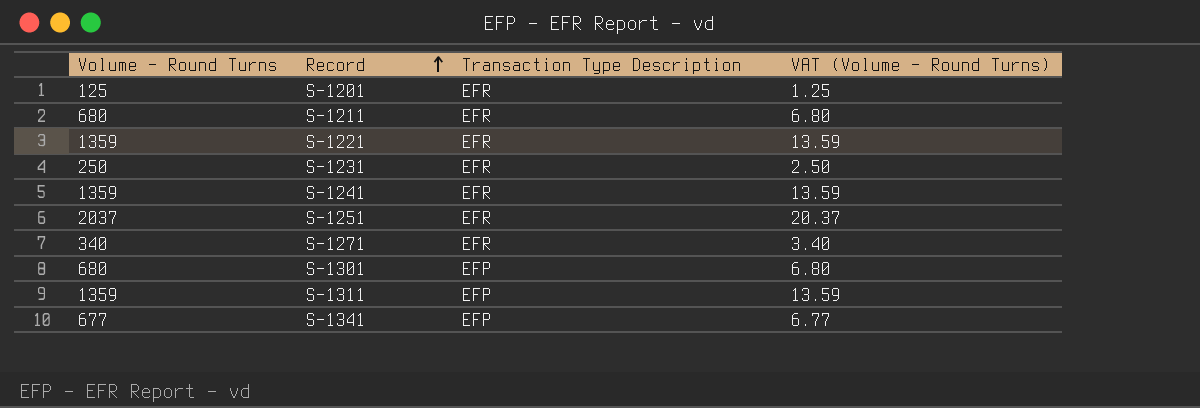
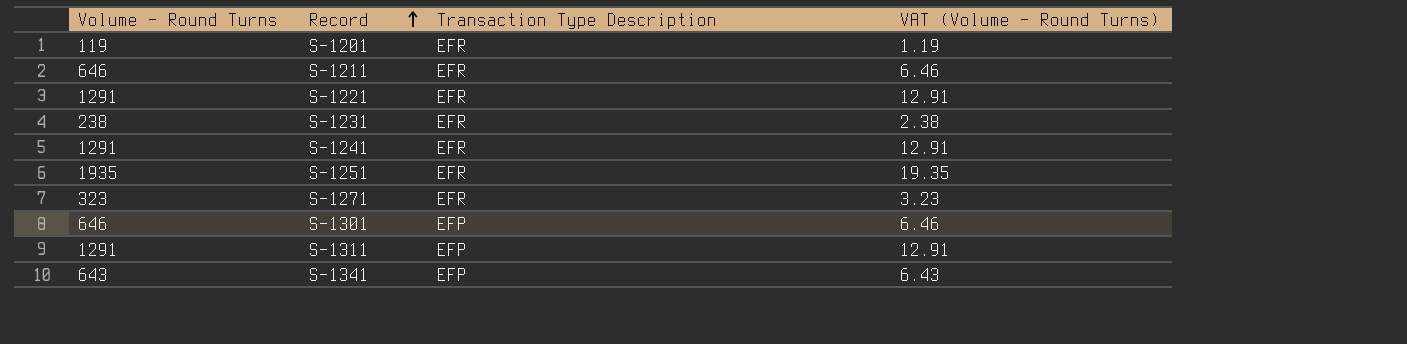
S-1201 | Volume - Round Turns: 125 -> 119
S-1201 | VAT (Volume - Round Turns): 1.25 -> 1.19
S-1211 | Volume - Round Turns: 680 -> 646
S-1211 | VAT (Volume - Round Turns): 6.80 -> 6.46
S-1221 | Volume - Round Turns: 1359 -> 1291
S-1221 | VAT (Volume - Round Turns): 13.59 -> 12.91
S-1231 | Volume - Round Turns: 250 -> 238
S-1231 | VAT (Volume - Round Turns): 2.50 -> 2.38
S-1241 | Volume - Round Turns: 1359 -> 1291
S-1241 | VAT (Volume - Round Turns): 13.59 -> 12.91
S-1251 | Volume - Round Turns: 2037 -> 1935
S-1251 | VAT (Volume - Round Turns): 20.37 -> 19.35
S-1271 | Volume - Round Turns: 340 -> 323
S-1271 | VAT (Volume - Round Turns): 3.40 -> 3.23
S-1301 | Volume - Round Turns: 680 -> 646
S-1301 | VAT (Volume - Round Turns): 6.80 -> 6.46
S-1311 | Volume - Round Turns: 1359 -> 1291
S-1311 | VAT (Volume - Round Turns): 13.59 -> 12.91
S-1341 | Volume - Round Turns: 677 -> 643
S-1341 | VAT (Volume - Round Turns): 6.77 -> 6.43

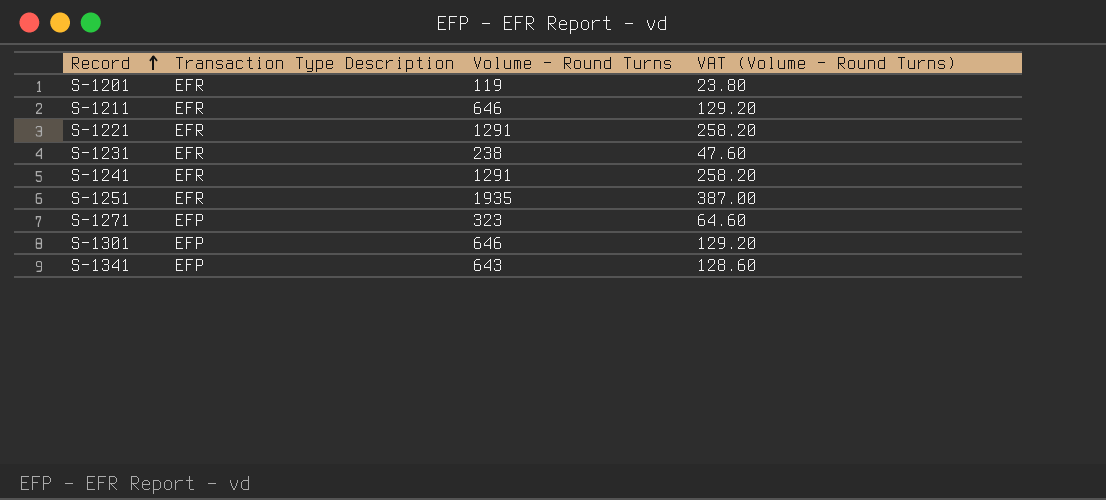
column Volume - Round Turns | position: 1 -> 3
column VAT (Volume - Round Turns) | formula: [Volume - Round Turns] * 0.01 -> [Volume - Round Turns] * 0.2
row S-1311: 1291 | EFP | 12.91 -> none
S-1271 | Transaction Type Description: EFR -> EFP

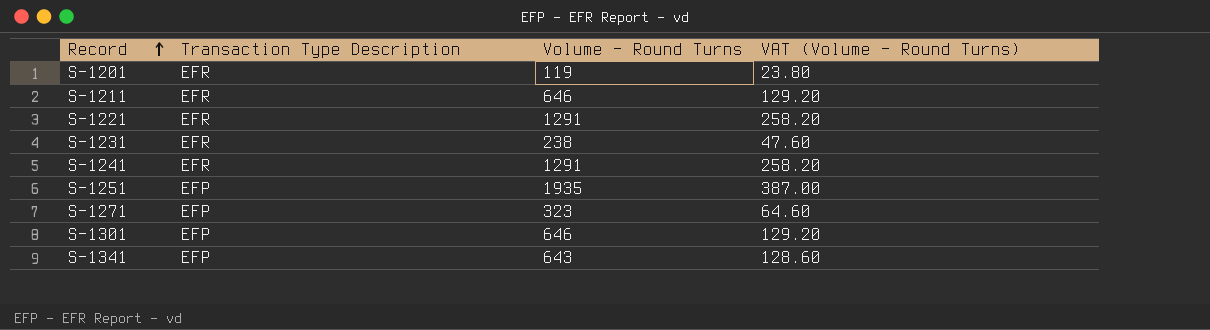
S-1251 | Transaction Type Description: EFR -> EFP

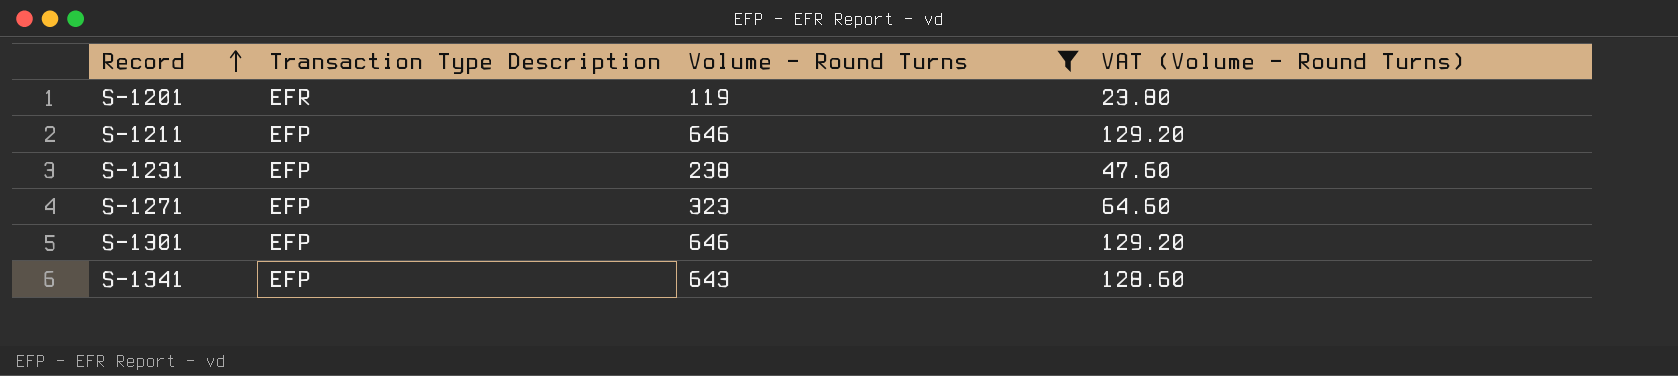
filter: none -> Volume - Round Turns <= 646
S-1211 | Transaction Type Description: EFR -> EFP
S-1231 | Transaction Type Description: EFR -> EFP

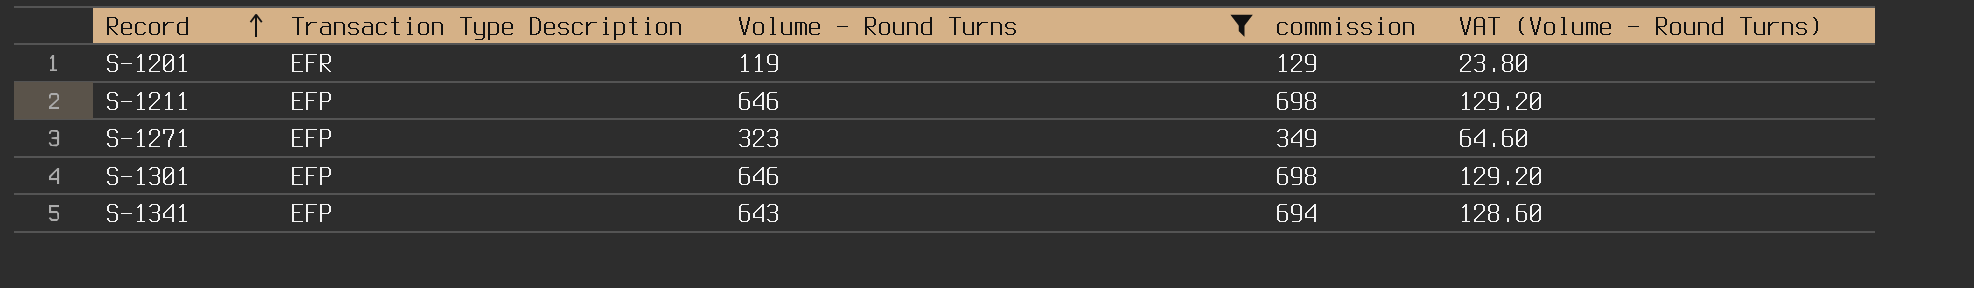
column commission | formula: none -> [Volume - Round Turns] * 1.08
row S-1231: EFP | 238 | 47.60 -> none

